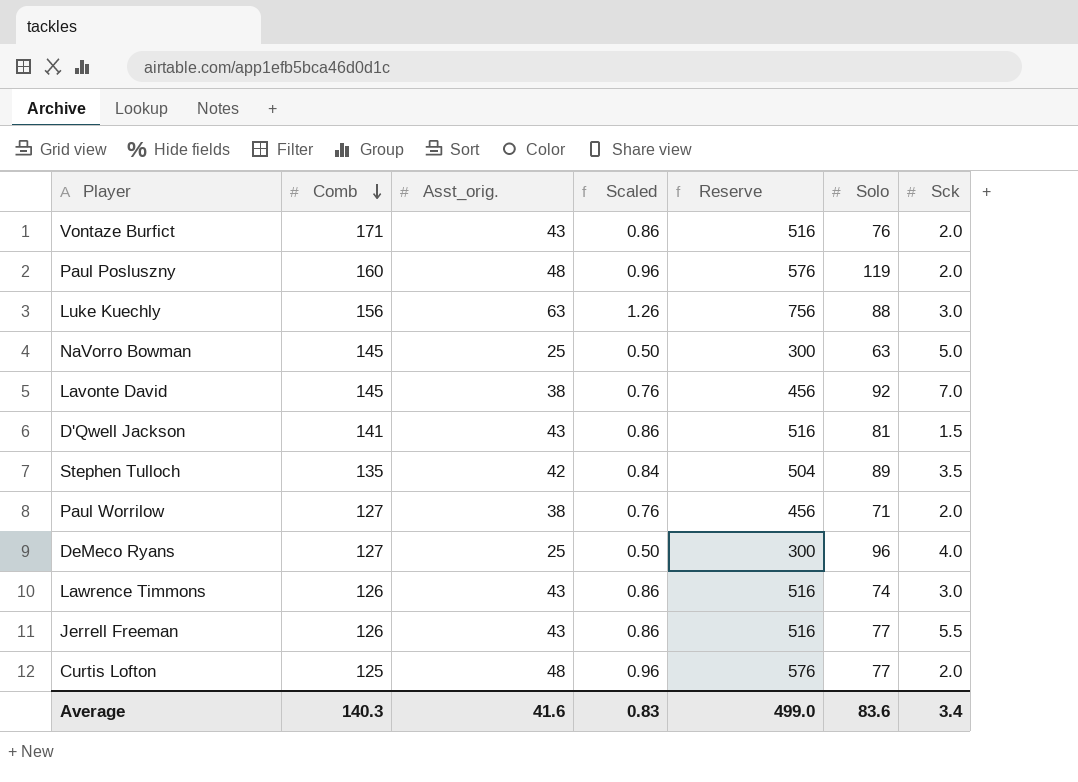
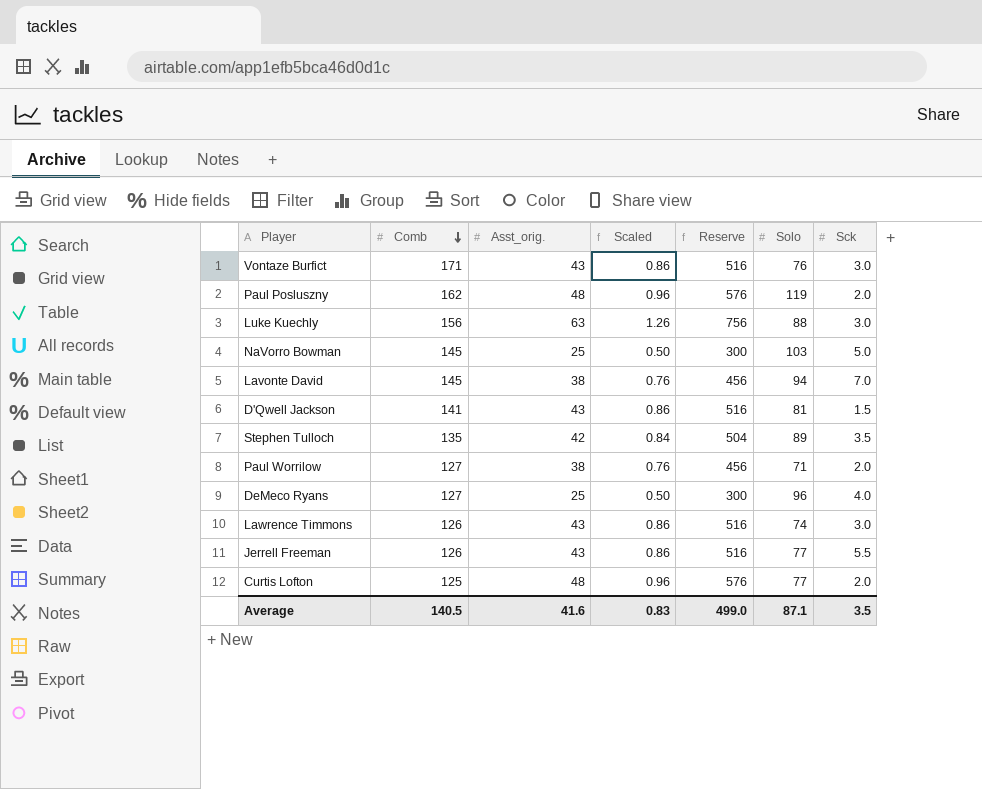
Vontaze Burfict | Sck: 2.0 -> 3.0
Paul Posluszny | Comb: 160 -> 162
NaVorro Bowman | Solo: 63 -> 103
Lavonte David | Solo: 92 -> 94
Average | Comb: 140.3 -> 140.5
Average | Solo: 83.6 -> 87.1
Average | Sck: 3.4 -> 3.5

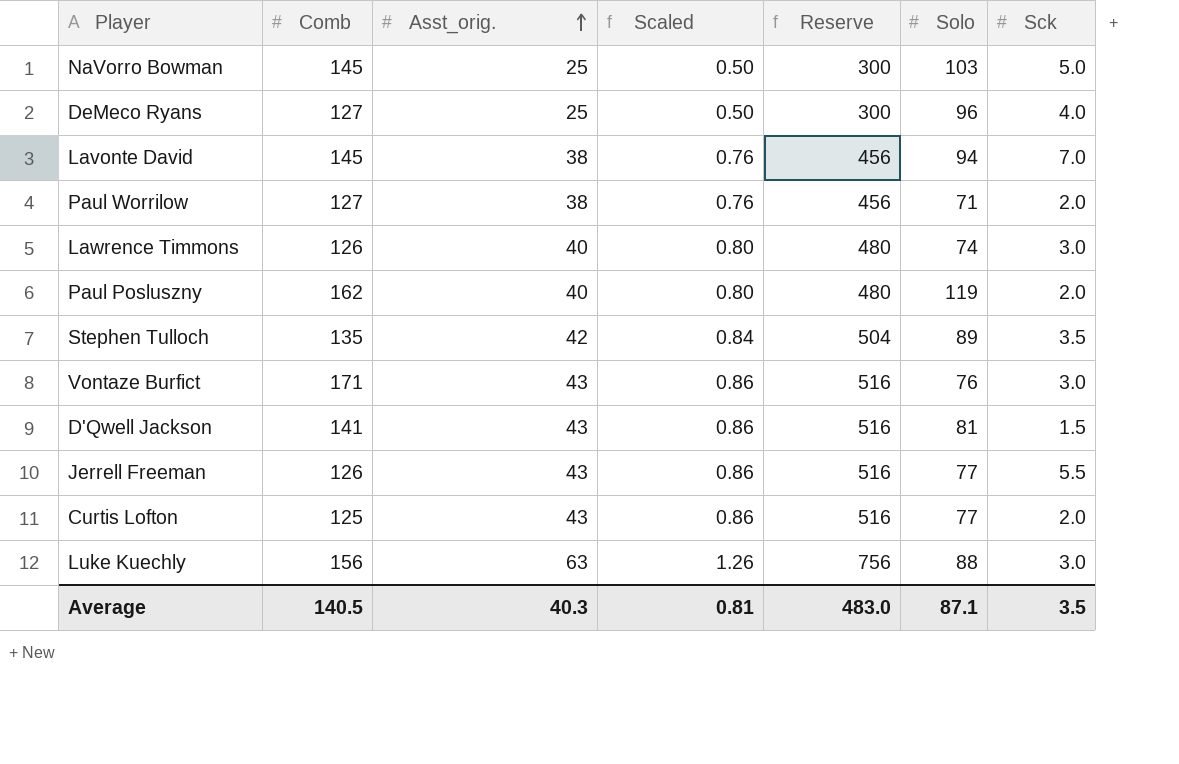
row order: Comb descending -> Asst_orig. ascending
Lawrence Timmons | Asst_orig.: 43 -> 40
Lawrence Timmons | Scaled: 0.86 -> 0.80
Lawrence Timmons | Reserve: 516 -> 480
Paul Posluszny | Asst_orig.: 48 -> 40
Paul Posluszny | Scaled: 0.96 -> 0.80
Paul Posluszny | Reserve: 576 -> 480
Curtis Lofton | Asst_orig.: 48 -> 43
Curtis Lofton | Scaled: 0.96 -> 0.86
Curtis Lofton | Reserve: 576 -> 516
Average | Asst_orig.: 41.6 -> 40.3
Average | Scaled: 0.83 -> 0.81
Average | Reserve: 499.0 -> 483.0

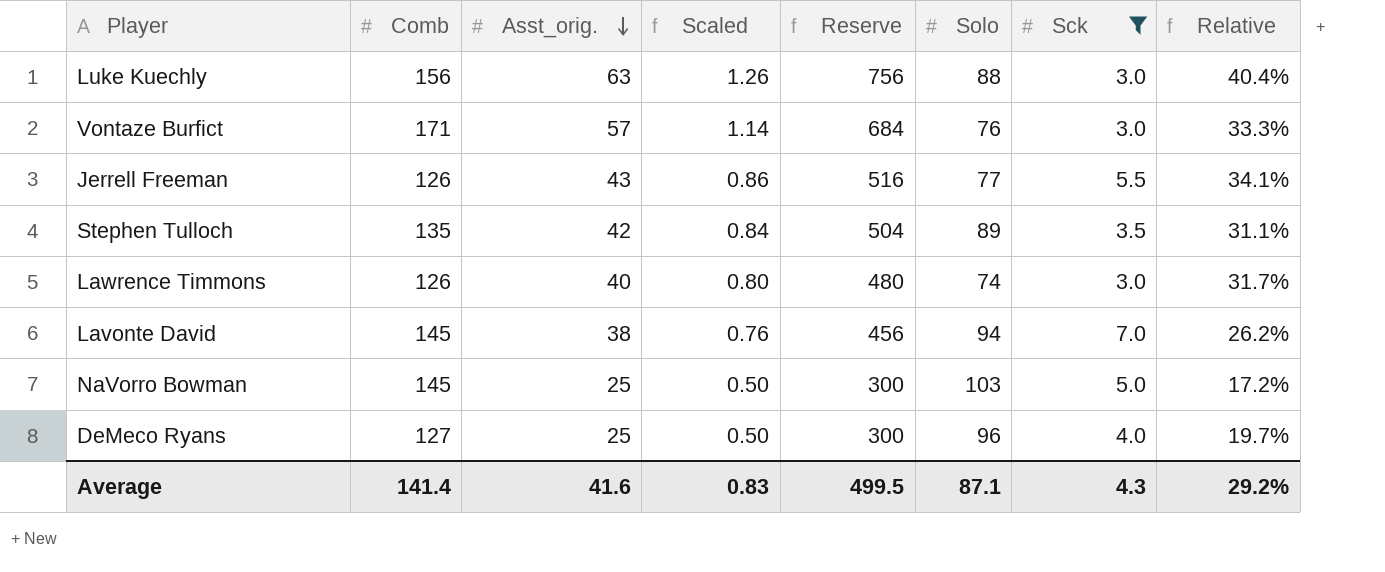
filter: none -> Sck >= 3.0
row order: Asst_orig. ascending -> Asst_orig. descending
column Relative | formula: none -> [Asst_orig.] / [Comb]
Vontaze Burfict | Asst_orig.: 43 -> 57
Vontaze Burfict | Scaled: 0.86 -> 1.14
Vontaze Burfict | Reserve: 516 -> 684
Average | Comb: 140.5 -> 141.4
Average | Asst_orig.: 40.3 -> 41.6
Average | Scaled: 0.81 -> 0.83
Average | Reserve: 483.0 -> 499.5
Average | Sck: 3.5 -> 4.3

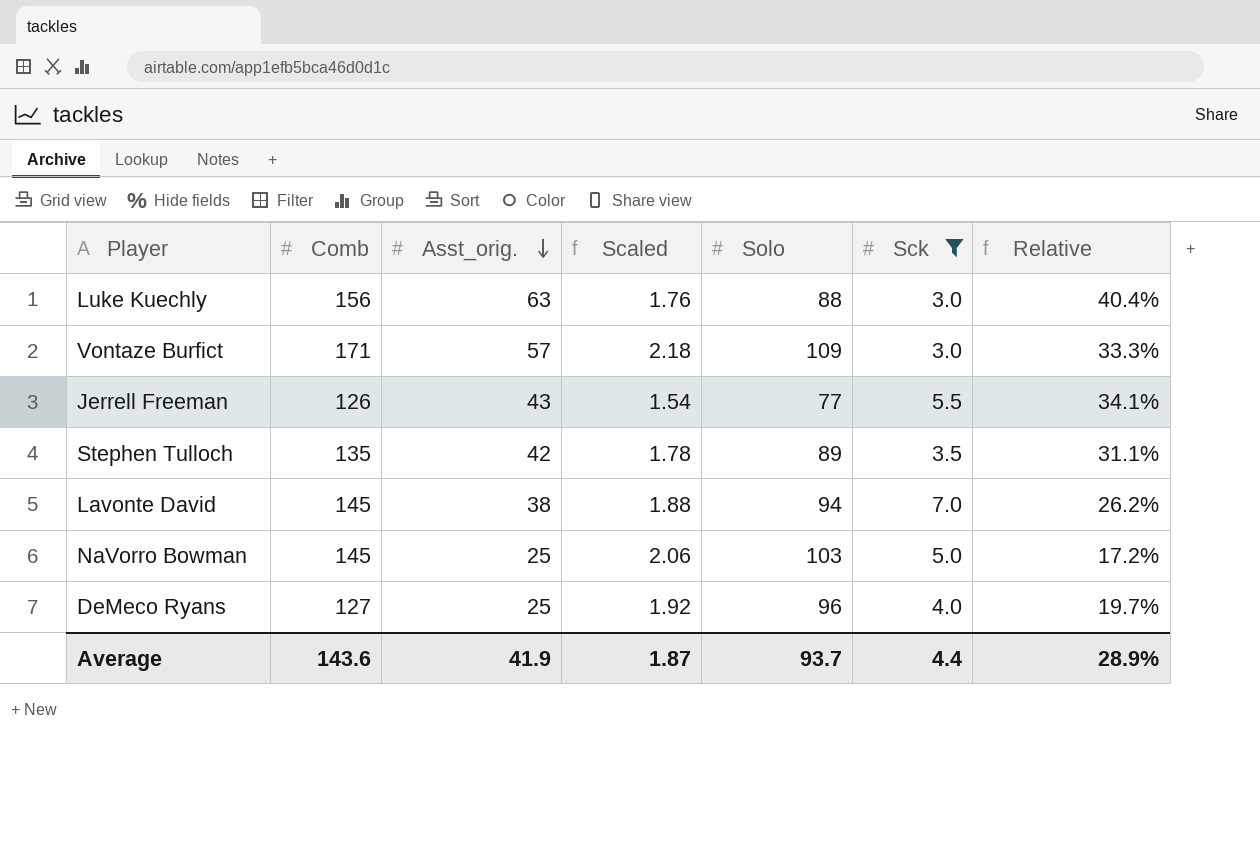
column Reserve | formula: [Asst_orig.] * 12 -> none
column Scaled | formula: [Asst_orig.] * 0.02 -> [Solo] * 0.02
row Lawrence Timmons: 126 | 40 | 0.80 | 480 | 74 | 3.0 | 31.7% -> none
Vontaze Burfict | Solo: 76 -> 109
Average | Comb: 141.4 -> 143.6
Average | Asst_orig.: 41.6 -> 41.9
Average | Scaled: 0.83 -> 1.87
Average | Solo: 87.1 -> 93.7
Average | Sck: 4.3 -> 4.4
Average | Relative: 29.2% -> 28.9%

